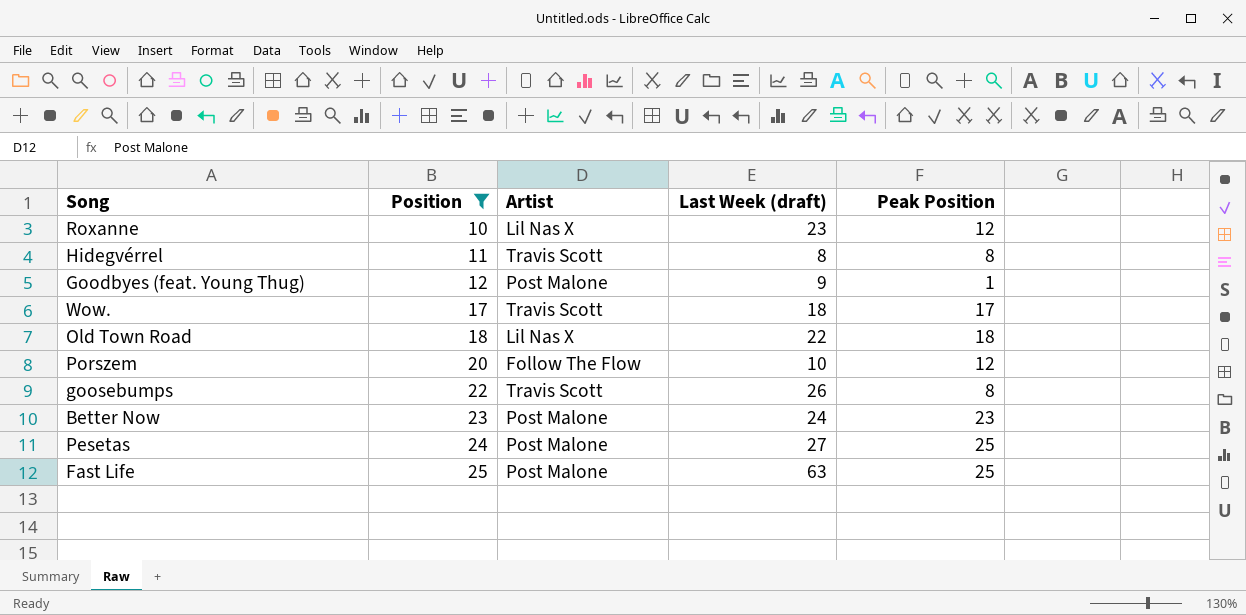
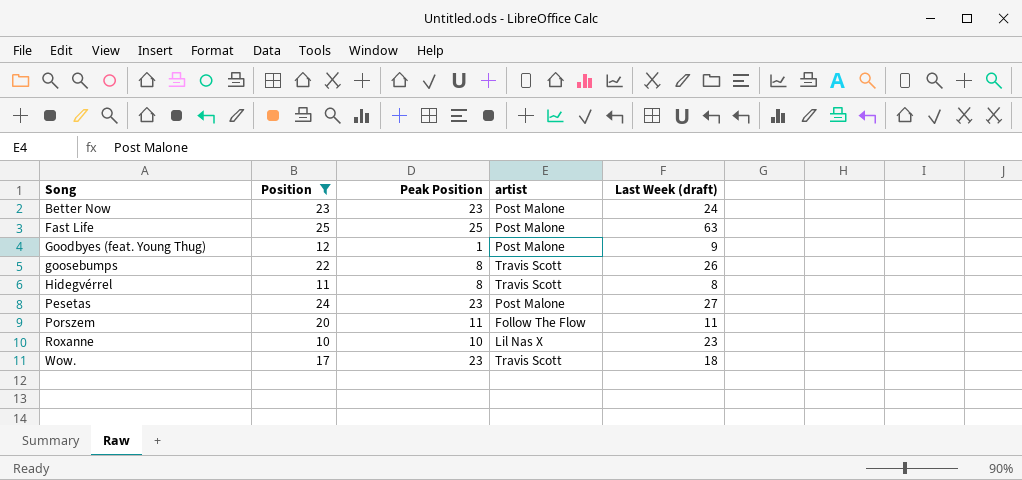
row order: Position ascending -> Song ascending
column Peak Position | position: 5 -> 3
column name: Artist -> artist
row Old Town Road: 18 | Lil Nas X | 22 | 18 -> none
Pesetas | Peak Position: 25 -> 23
Porszem | Peak Position: 12 -> 11
Porszem | Last Week (draft): 10 -> 11
Roxanne | Peak Position: 12 -> 10
Wow. | Peak Position: 17 -> 23

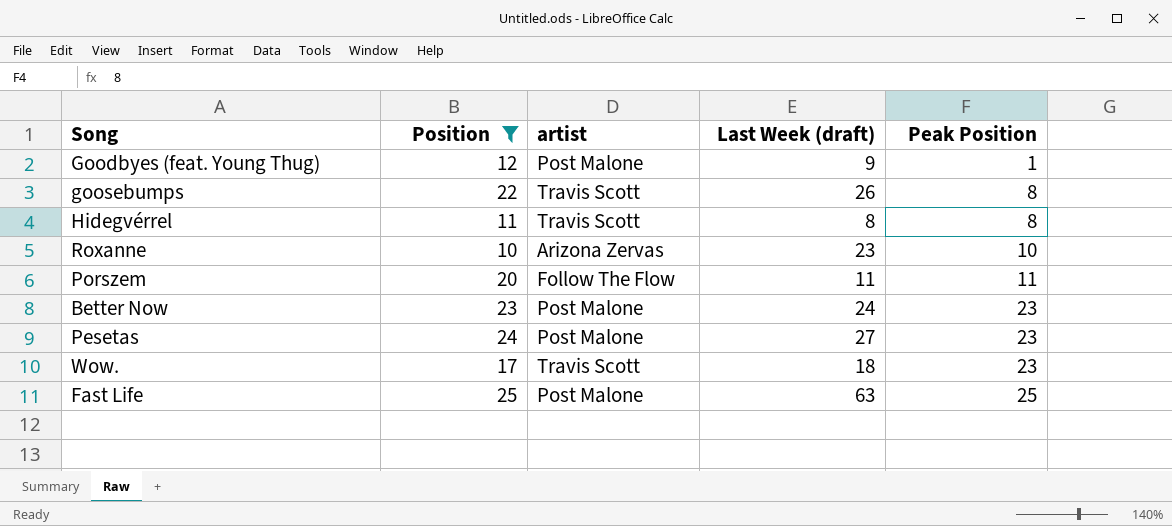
row order: Song ascending -> Peak Position ascending
column Peak Position | position: 3 -> 5
Roxanne | artist: Lil Nas X -> Arizona Zervas

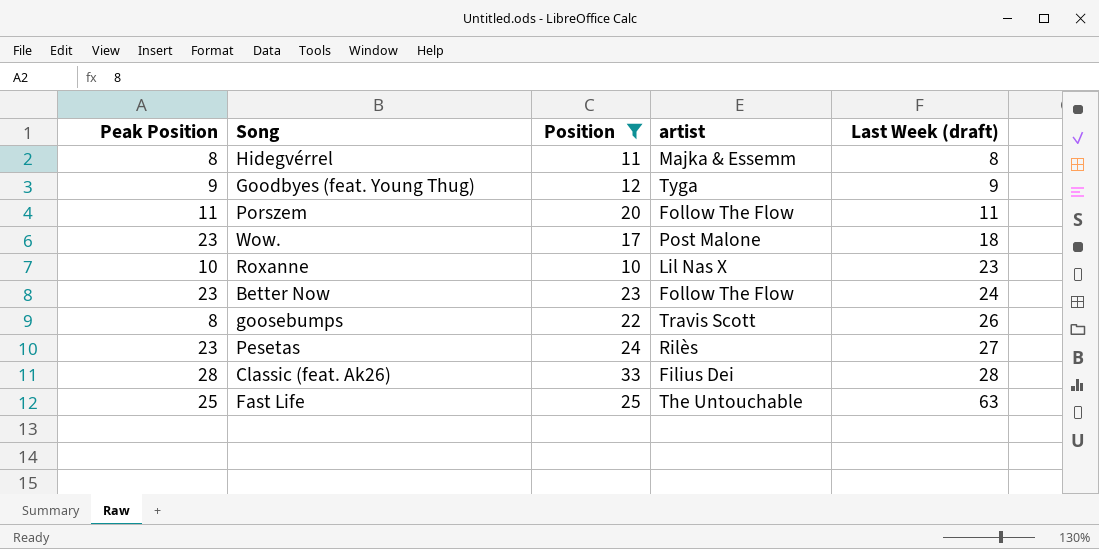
row order: Peak Position ascending -> Last Week (draft) ascending
column Peak Position | position: 5 -> 1
Hidegvérrel | artist: Travis Scott -> Majka & Essemm
Goodbyes (feat. Young Thug) | Peak Position: 1 -> 9
Goodbyes (feat. Young Thug) | artist: Post Malone -> Tyga
Wow. | artist: Travis Scott -> Post Malone
Roxanne | artist: Arizona Zervas -> Lil Nas X
Better Now | artist: Post Malone -> Follow The Flow
Pesetas | artist: Post Malone -> Rilès
row Classic (feat. Ak26): none -> 28 | 33 | Filius Dei | 28
Fast Life | artist: Post Malone -> The Untouchable

